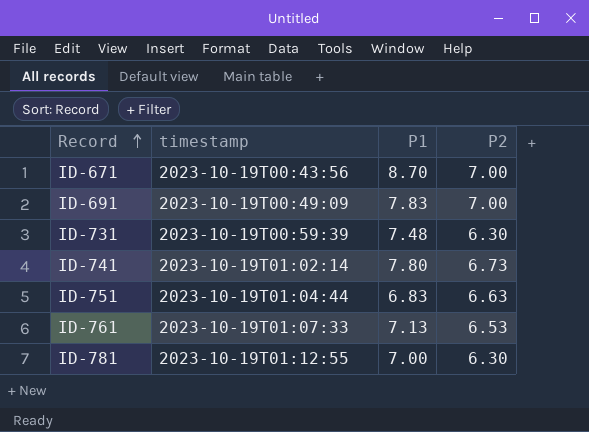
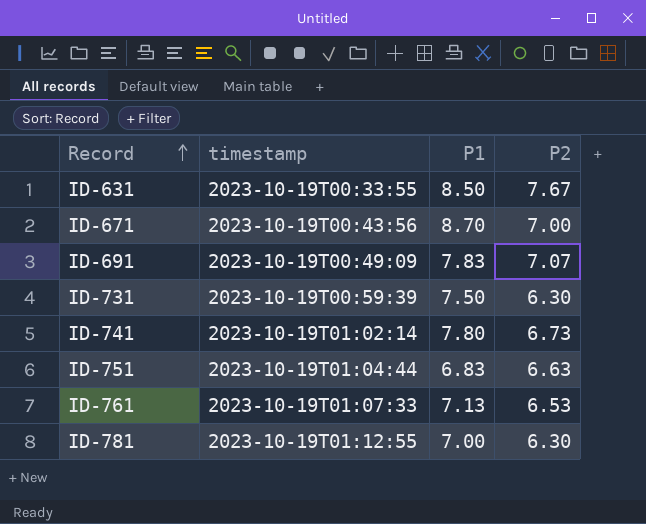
row ID-631: none -> 2023-10-19T00:33:55 | 8.50 | 7.67
ID-691 | P2: 7.00 -> 7.07
ID-731 | P1: 7.48 -> 7.50

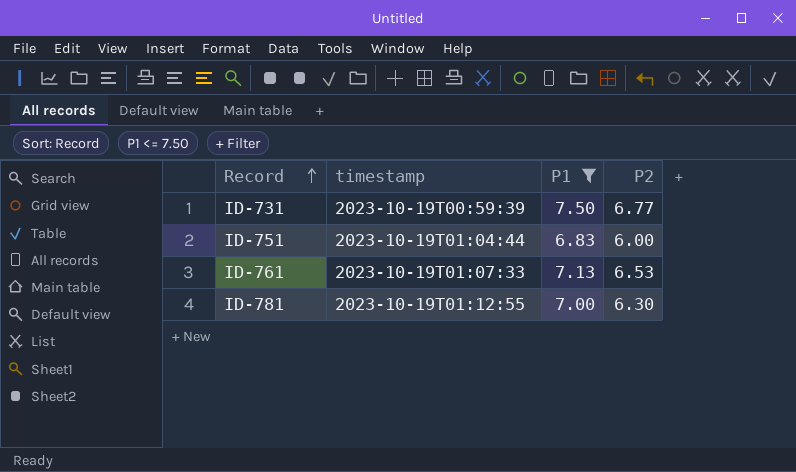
filter: none -> P1 <= 7.50
ID-731 | P2: 6.30 -> 6.77
ID-751 | P2: 6.63 -> 6.00

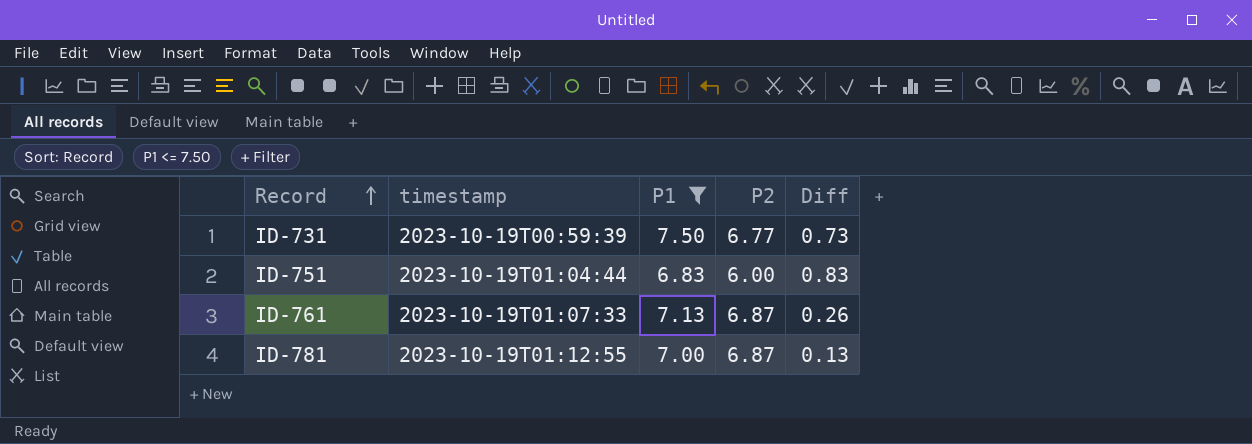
column Diff | formula: none -> [P1] - [P2]
ID-761 | P2: 6.53 -> 6.87
ID-781 | P2: 6.30 -> 6.87

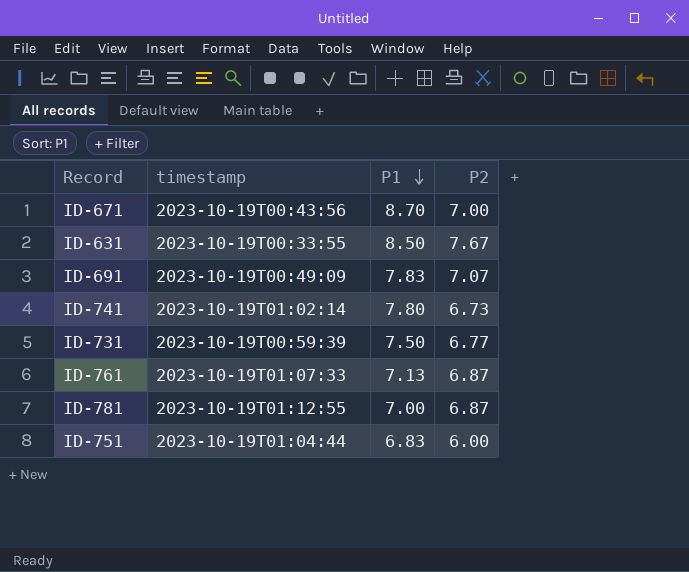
filter: P1 <= 7.50 -> none
row order: Record ascending -> P1 descending
column Diff | formula: [P1] - [P2] -> none

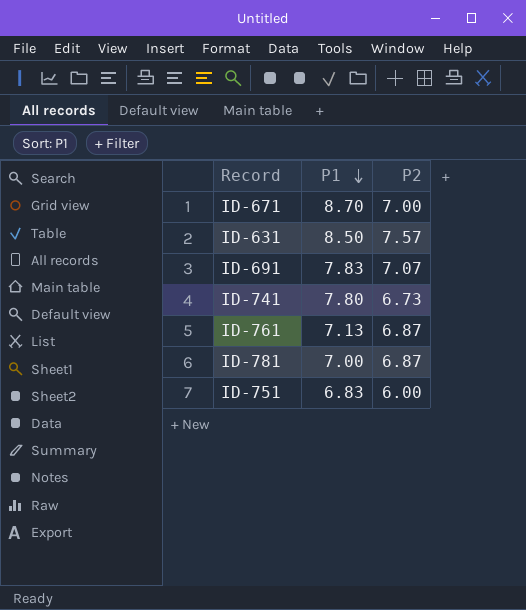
column timestamp | position: 2 -> none
row ID-731: 2023-10-19T00:59:39 | 7.50 | 6.77 -> none
ID-631 | P2: 7.67 -> 7.57

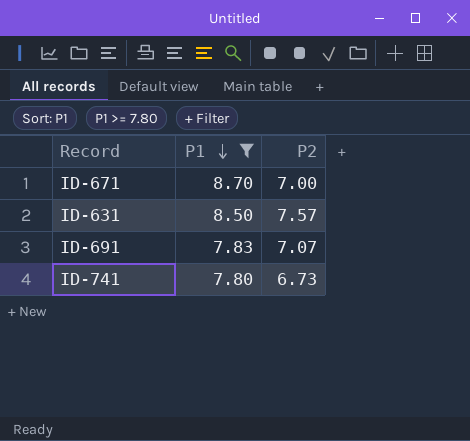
filter: none -> P1 >= 7.80

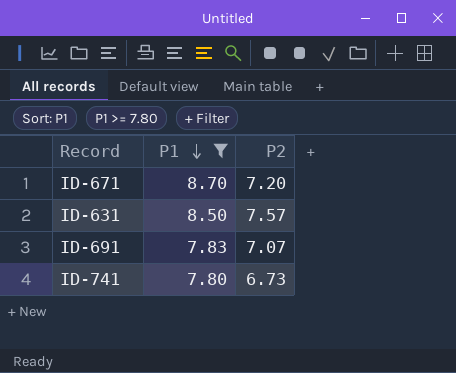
ID-671 | P2: 7.00 -> 7.20

